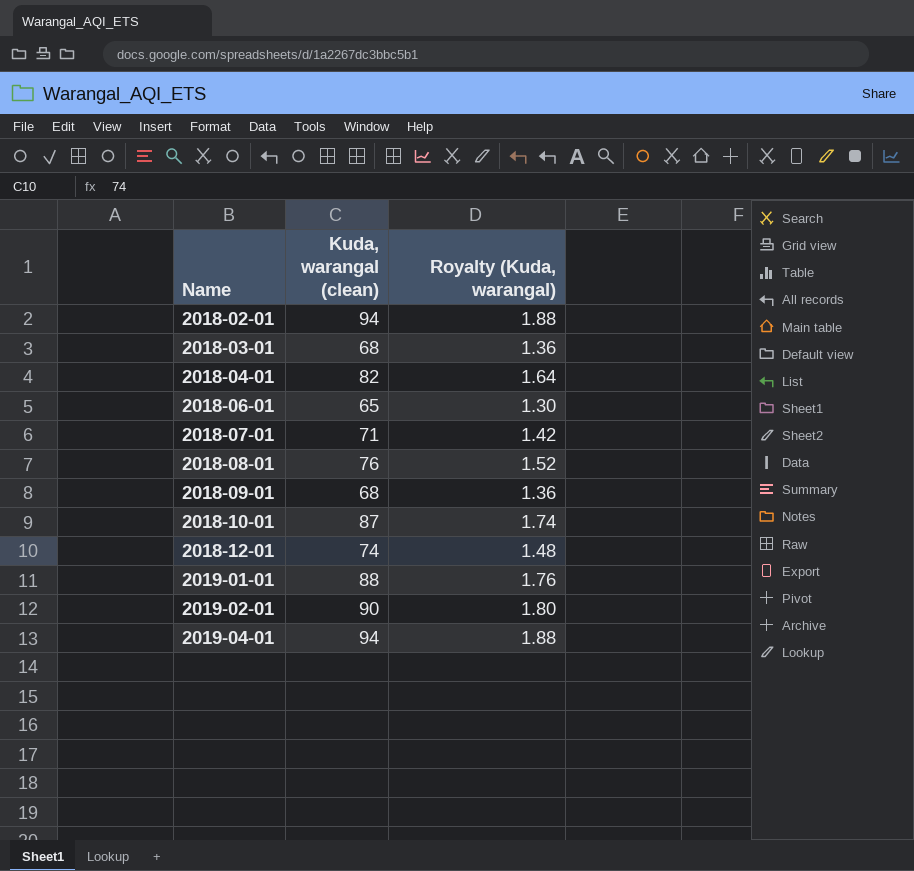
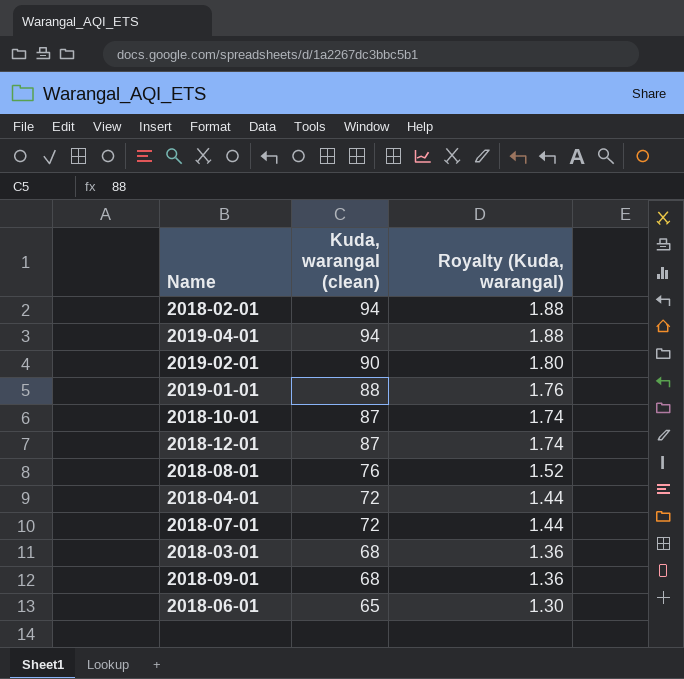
row order: Name ascending -> Kuda, warangal (clean) descending
2018-12-01 | Kuda, warangal (clean): 74 -> 87
2018-12-01 | Royalty (Kuda, warangal): 1.48 -> 1.74
2018-04-01 | Kuda, warangal (clean): 82 -> 72
2018-04-01 | Royalty (Kuda, warangal): 1.64 -> 1.44
2018-07-01 | Kuda, warangal (clean): 71 -> 72
2018-07-01 | Royalty (Kuda, warangal): 1.42 -> 1.44

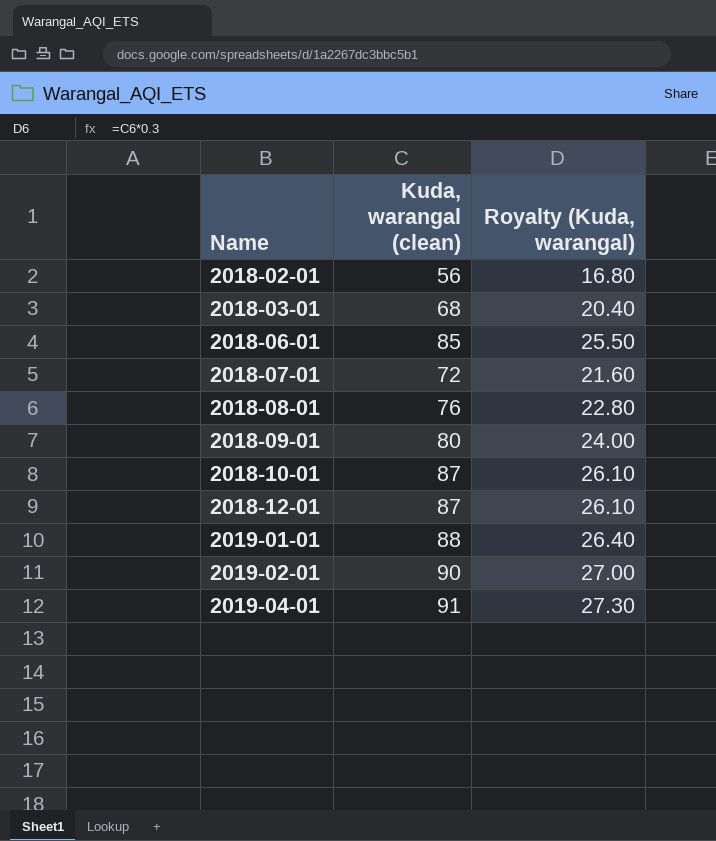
row order: Kuda, warangal (clean) descending -> Name ascending
column Royalty (Kuda, warangal) | formula: [Kuda, warangal (clean)] * 0.02 -> [Kuda, warangal (clean)] * 0.3
row 2018-04-01: 72 | 1.44 -> none
2018-02-01 | Kuda, warangal (clean): 94 -> 56
2018-06-01 | Kuda, warangal (clean): 65 -> 85
2018-09-01 | Kuda, warangal (clean): 68 -> 80
2019-04-01 | Kuda, warangal (clean): 94 -> 91

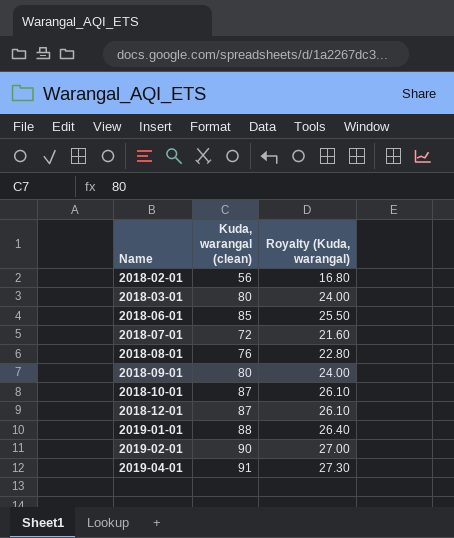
2018-03-01 | Kuda, warangal (clean): 68 -> 80
2018-03-01 | Royalty (Kuda, warangal): 20.40 -> 24.00

